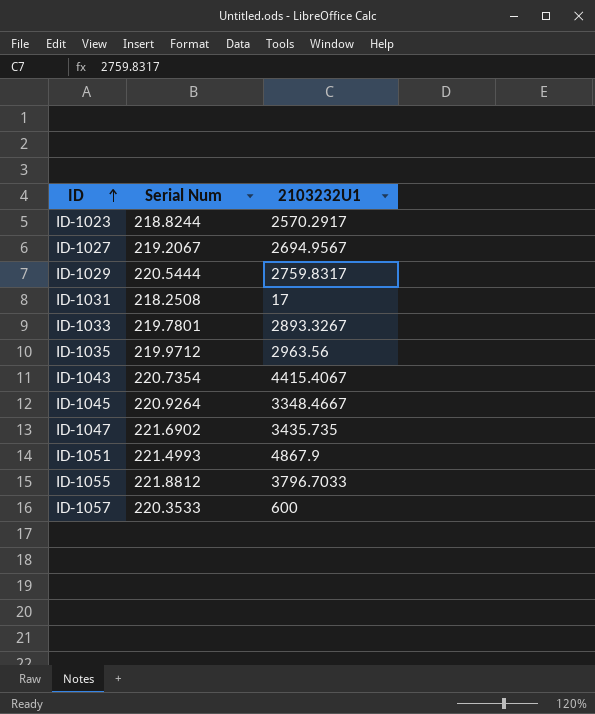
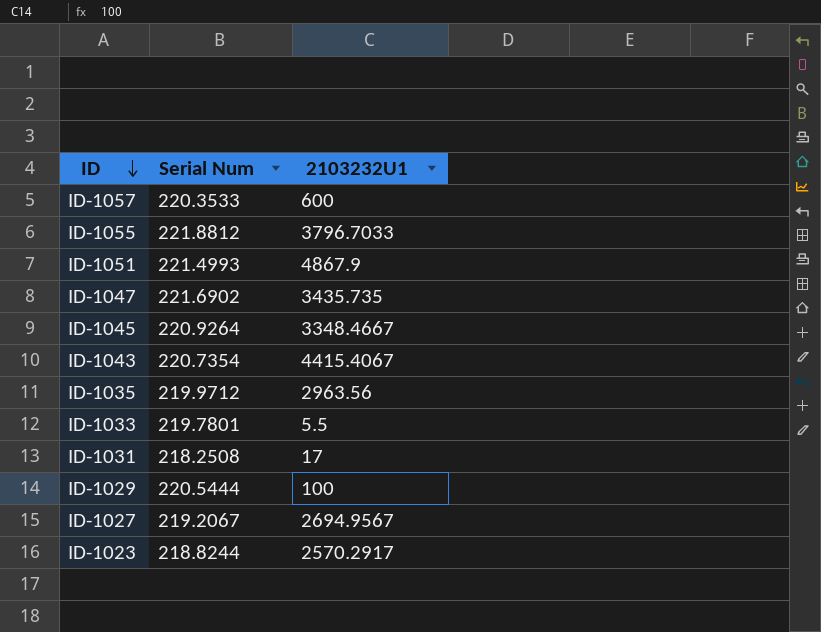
row order: ID ascending -> ID descending
ID-1033 | 2103232U1: 2893.3267 -> 5.5
ID-1029 | 2103232U1: 2759.8317 -> 100

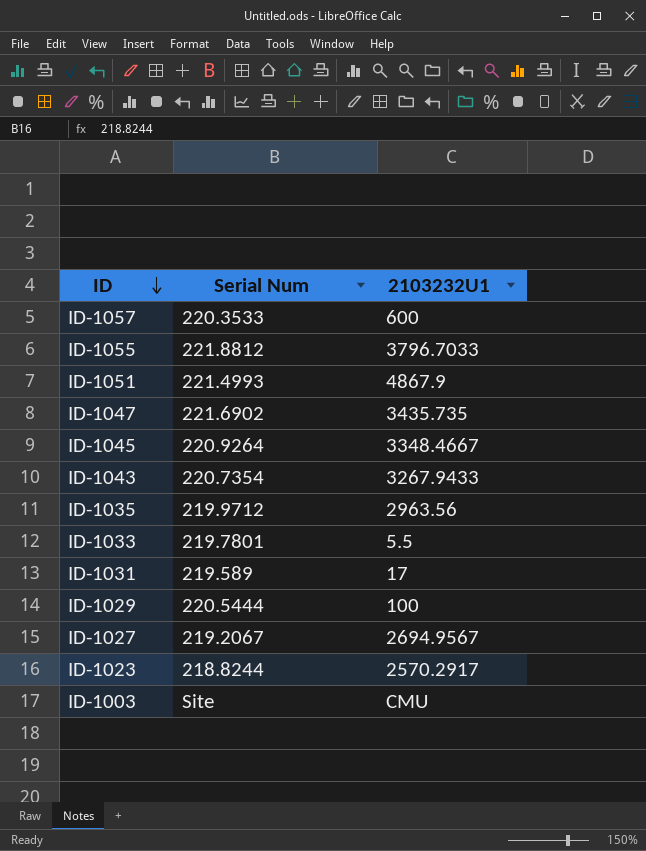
ID-1043 | 2103232U1: 4415.4067 -> 3267.9433
ID-1031 | Serial Num: 218.2508 -> 219.589
row ID-1003: none -> Site | CMU

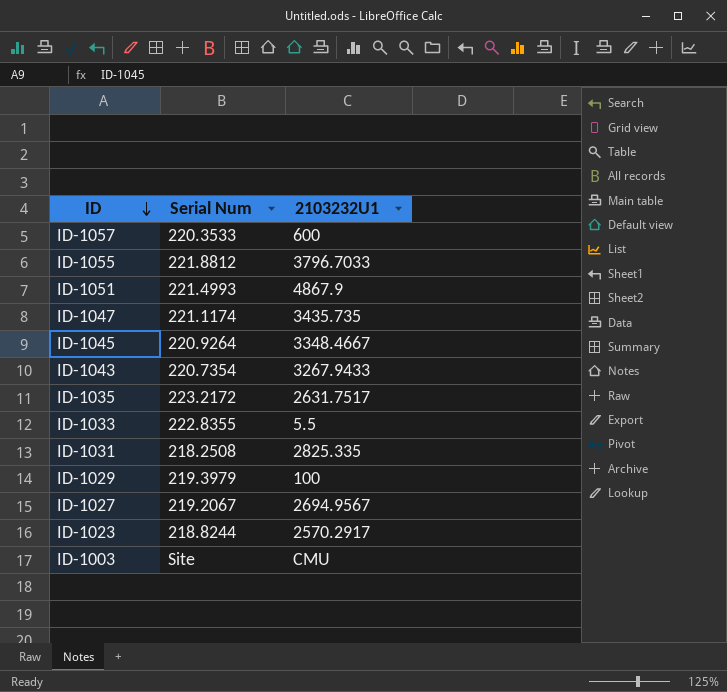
ID-1047 | Serial Num: 221.6902 -> 221.1174
ID-1035 | Serial Num: 219.9712 -> 223.2172
ID-1035 | 2103232U1: 2963.56 -> 2631.7517
ID-1033 | Serial Num: 219.7801 -> 222.8355
ID-1031 | Serial Num: 219.589 -> 218.2508
ID-1031 | 2103232U1: 17 -> 2825.335
ID-1029 | Serial Num: 220.5444 -> 219.3979

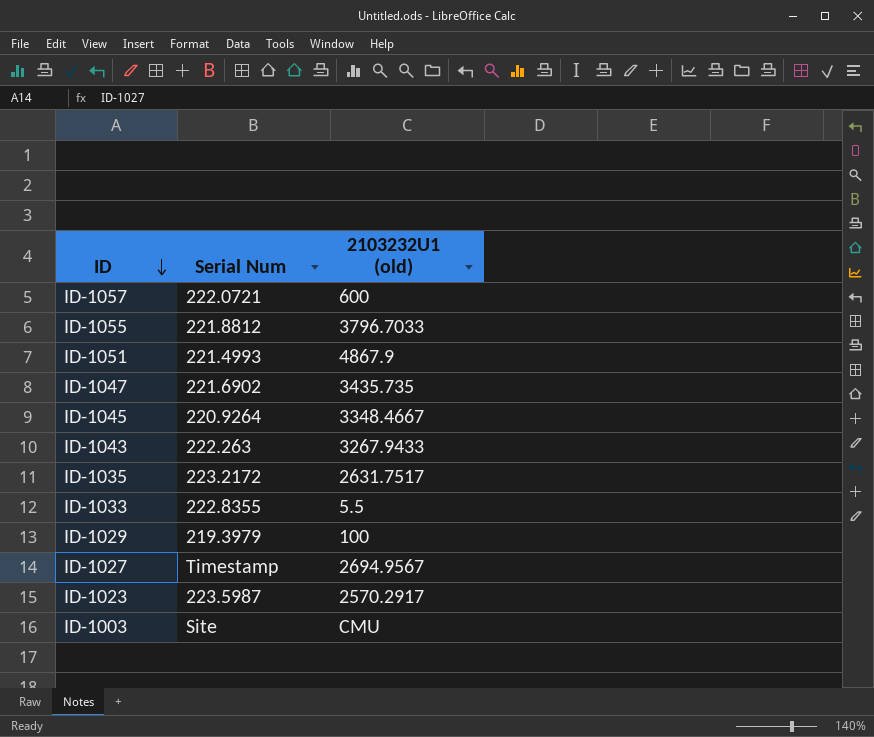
column name: 2103232U1 -> 2103232U1 (old)
row ID-1031: 218.2508 | 2825.335 -> none
ID-1057 | Serial Num: 220.3533 -> 222.0721
ID-1047 | Serial Num: 221.1174 -> 221.6902
ID-1043 | Serial Num: 220.7354 -> 222.263
ID-1027 | Serial Num: 219.2067 -> Timestamp
ID-1023 | Serial Num: 218.8244 -> 223.5987

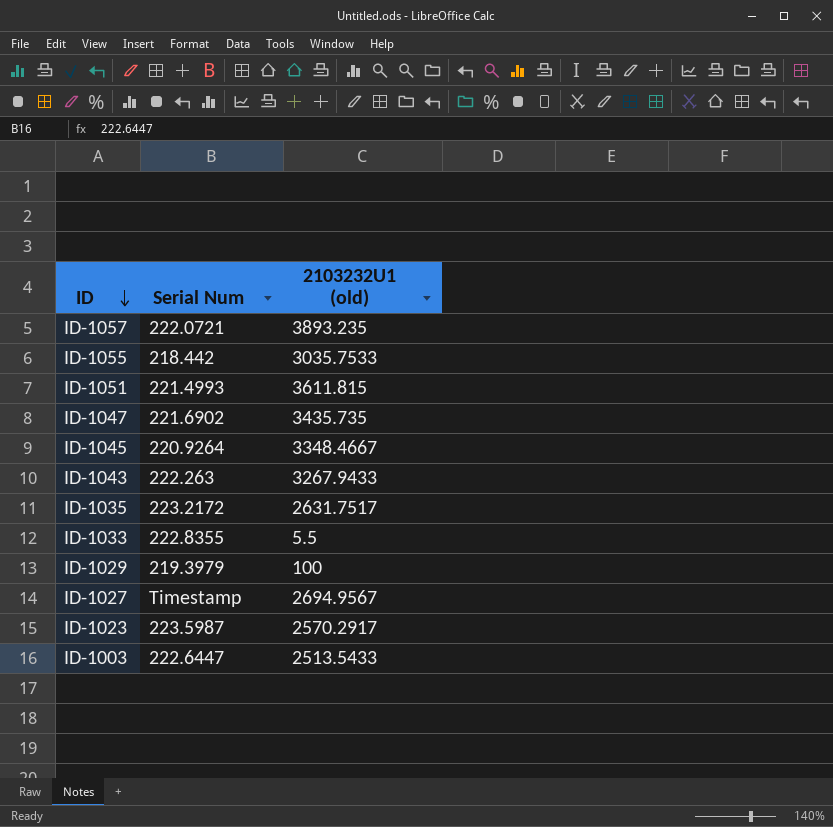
ID-1057 | 2103232U1 (old): 600 -> 3893.235
ID-1055 | Serial Num: 221.8812 -> 218.442
ID-1055 | 2103232U1 (old): 3796.7033 -> 3035.7533
ID-1051 | 2103232U1 (old): 4867.9 -> 3611.815
ID-1003 | Serial Num: Site -> 222.6447
ID-1003 | 2103232U1 (old): CMU -> 2513.5433

